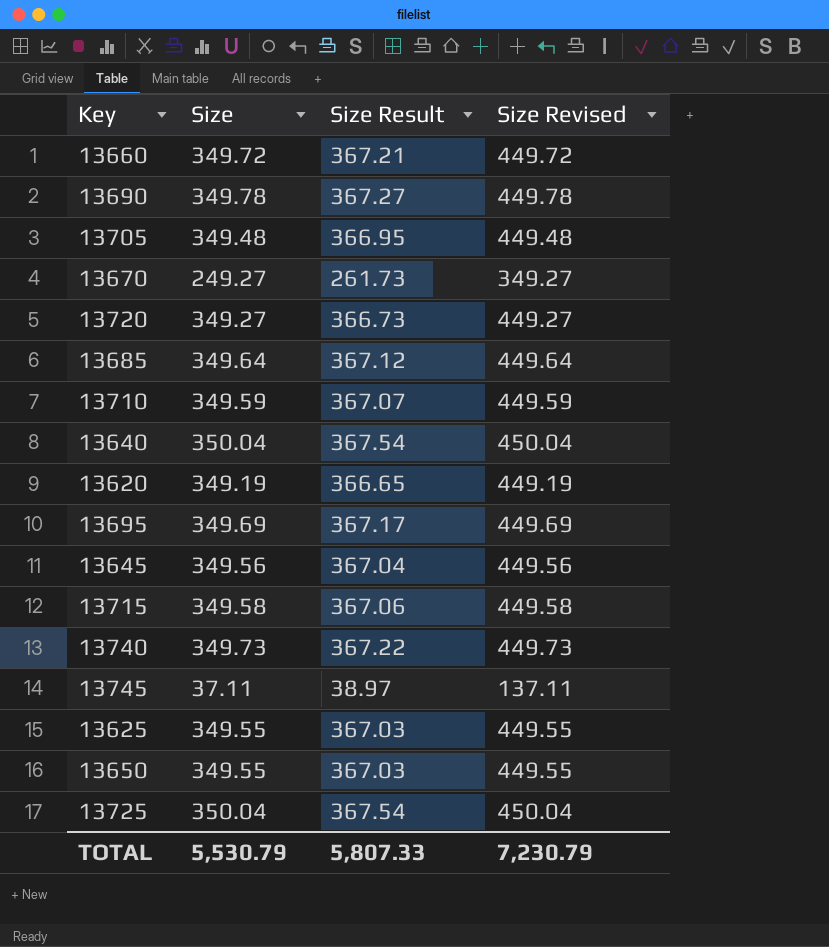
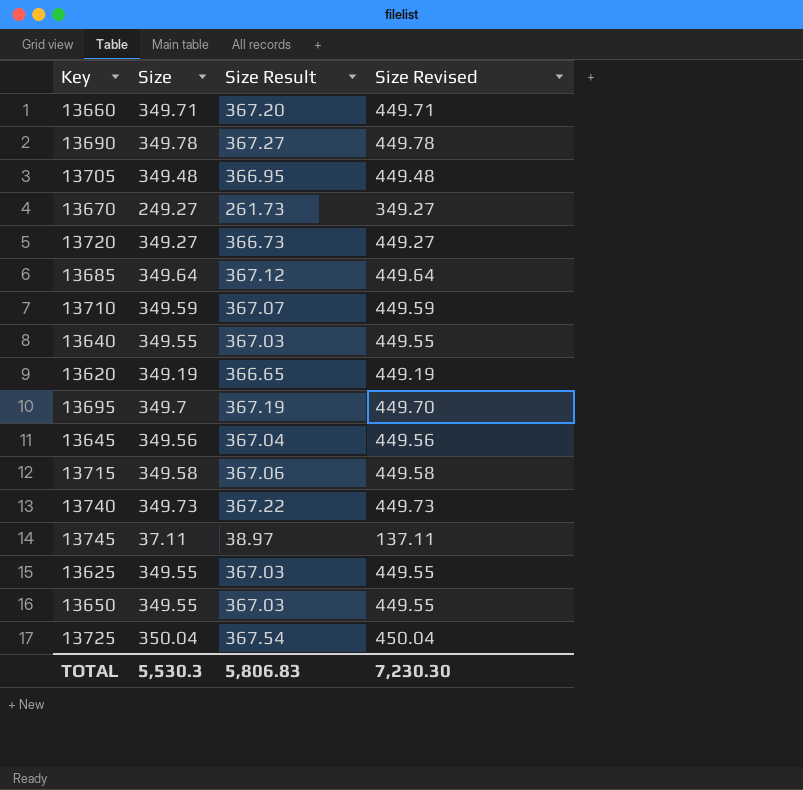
13660 | Size: 349.72 -> 349.71
13660 | Size Result: 367.21 -> 367.20
13660 | Size Revised: 449.72 -> 449.71
13640 | Size: 350.04 -> 349.55
13640 | Size Result: 367.54 -> 367.03
13640 | Size Revised: 450.04 -> 449.55
13695 | Size: 349.69 -> 349.7
13695 | Size Result: 367.17 -> 367.19
13695 | Size Revised: 449.69 -> 449.70
TOTAL | Size: 5,530.79 -> 5,530.3
TOTAL | Size Result: 5,807.33 -> 5,806.83
TOTAL | Size Revised: 7,230.79 -> 7,230.30

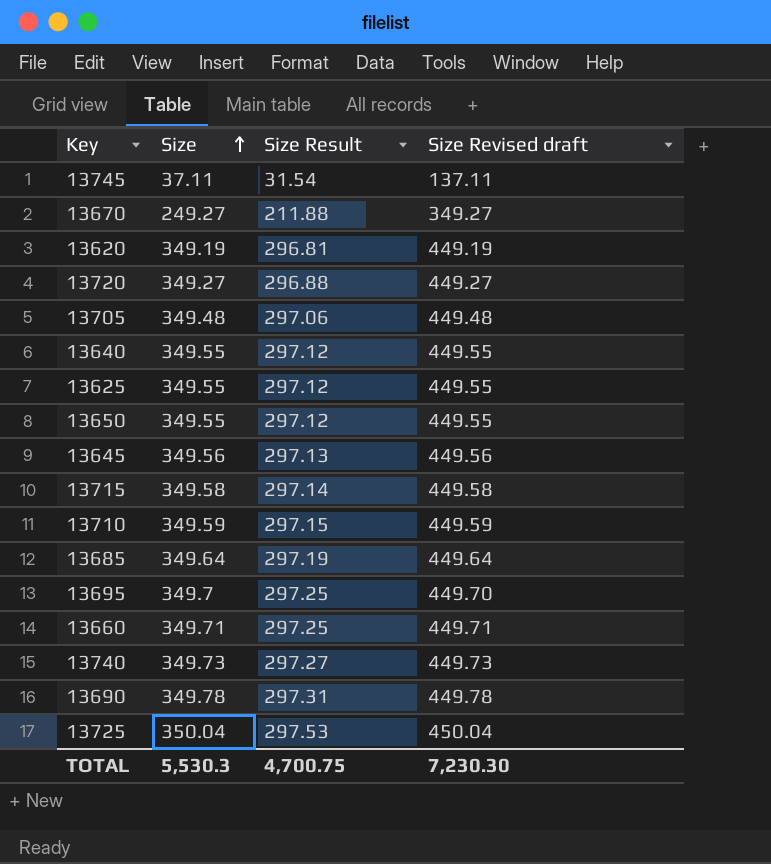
row order: none -> Size ascending
column Size Result | formula: [Size] * 1.05 -> [Size] * 0.85
column name: Size Revised -> Size Revised draft
TOTAL | Size Result: 5,806.83 -> 4,700.75

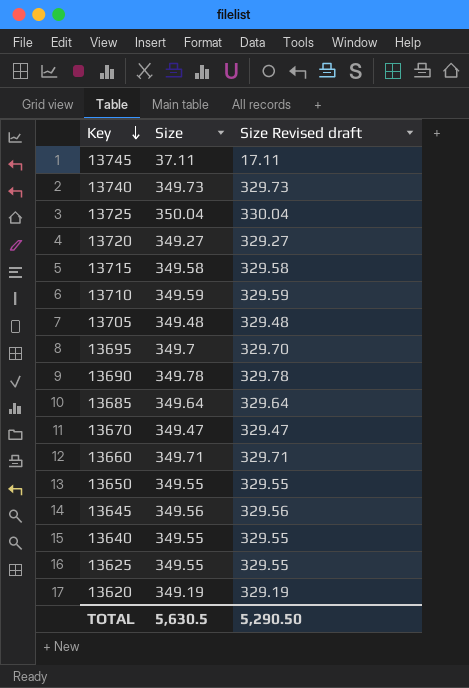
row order: Size ascending -> Key descending
column Size Result | formula: [Size] * 0.85 -> none
column Size Revised draft | formula: [Size] + 100 -> [Size] - 20
13670 | Size: 249.27 -> 349.47
TOTAL | Size: 5,530.3 -> 5,630.5
TOTAL | Size Revised draft: 7,230.30 -> 5,290.50

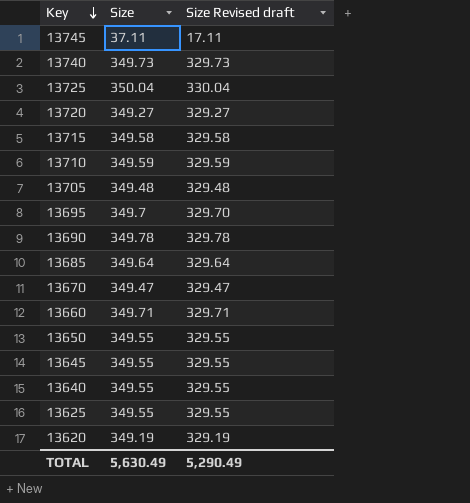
13645 | Size: 349.56 -> 349.55
13645 | Size Revised draft: 329.56 -> 329.55
TOTAL | Size: 5,630.5 -> 5,630.49
TOTAL | Size Revised draft: 5,290.50 -> 5,290.49

